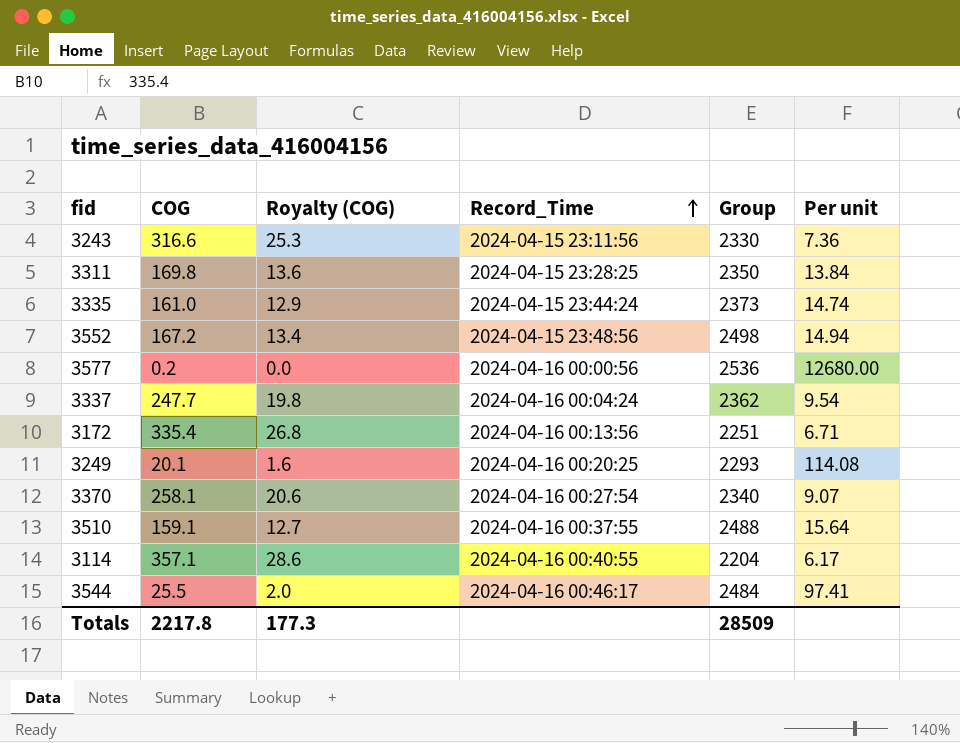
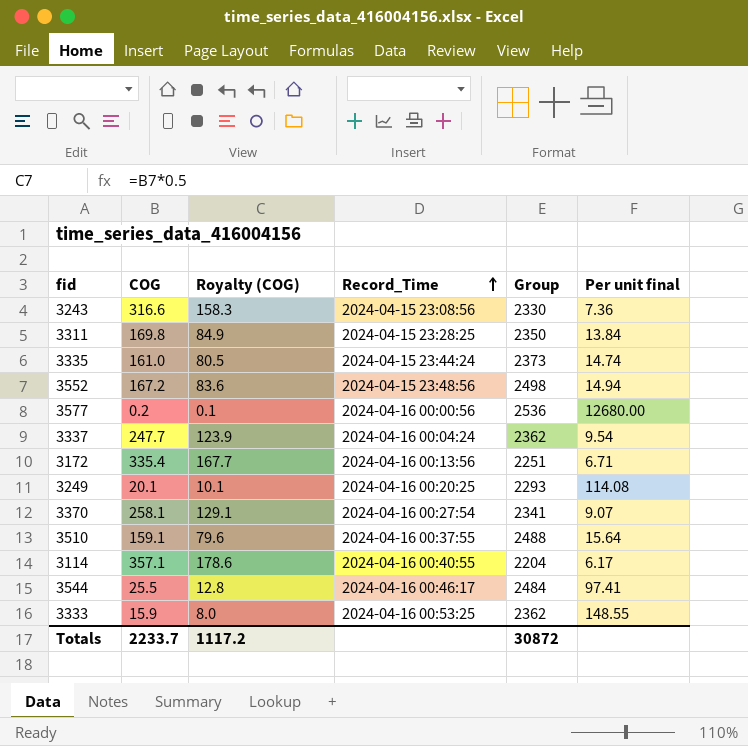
column Royalty (COG) | formula: [COG] * 0.08 -> [COG] * 0.5
column name: Per unit -> Per unit final
3243 | Record_Time: 2024-04-15 23:11:56 -> 2024-04-15 23:08:56
3370 | Group: 2340 -> 2341
row 3333: none -> 15.9 | 8.0 | 2024-04-16 00:53:25 | 2362 | 148.55
Totals | COG: 2217.8 -> 2233.7
Totals | Royalty (COG): 177.3 -> 1117.2
Totals | Group: 28509 -> 30872

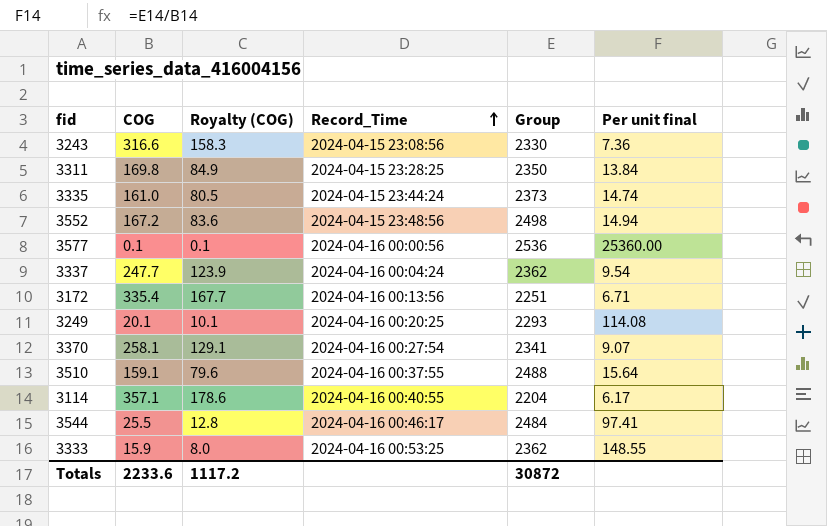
3577 | COG: 0.2 -> 0.1
3577 | Per unit final: 12680.00 -> 25360.00
Totals | COG: 2233.7 -> 2233.6

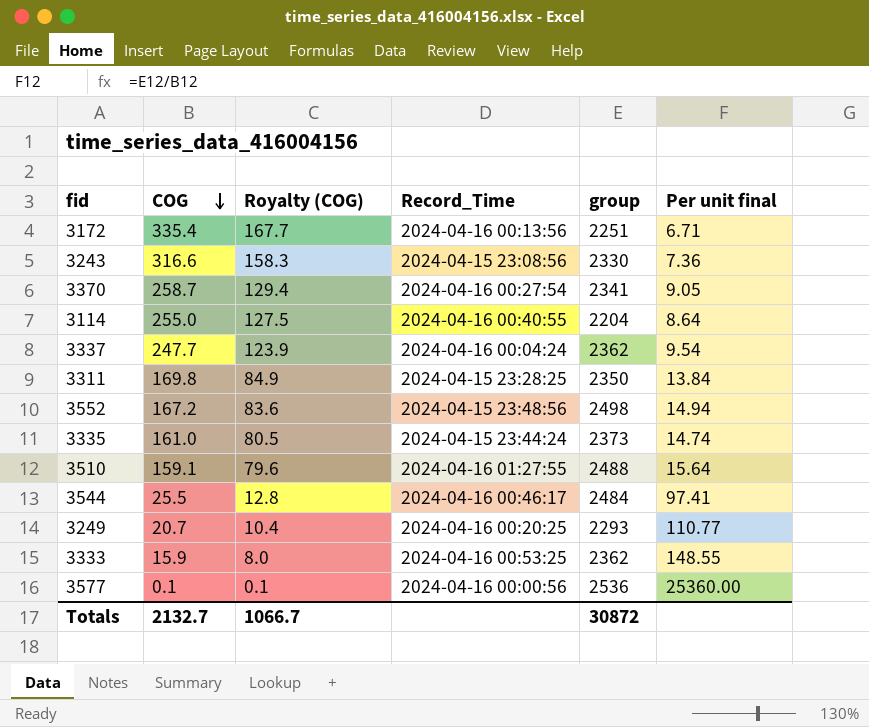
row order: Record_Time ascending -> COG descending
column name: Group -> group
3370 | COG: 258.1 -> 258.7
3370 | Royalty (COG): 129.1 -> 129.4
3370 | Per unit final: 9.07 -> 9.05
3114 | COG: 357.1 -> 255.0
3114 | Royalty (COG): 178.6 -> 127.5
3114 | Per unit final: 6.17 -> 8.64
3510 | Record_Time: 2024-04-16 00:37:55 -> 2024-04-16 01:27:55
3249 | COG: 20.1 -> 20.7
3249 | Royalty (COG): 10.1 -> 10.4
3249 | Per unit final: 114.08 -> 110.77
Totals | COG: 2233.6 -> 2132.7
Totals | Royalty (COG): 1117.2 -> 1066.7

